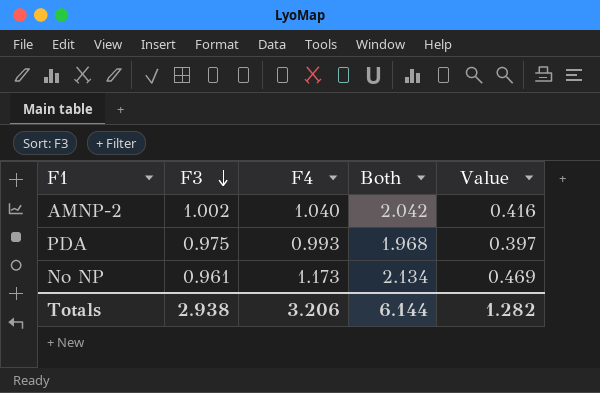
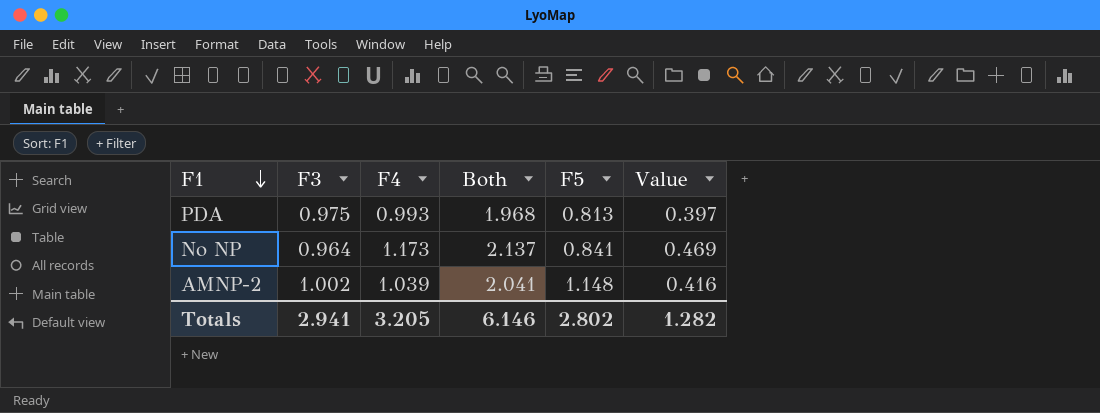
row order: F3 descending -> F1 descending
column F5 | position: none -> 5
No NP | F3: 0.961 -> 0.964
No NP | Both: 2.134 -> 2.137
AMNP-2 | F4: 1.040 -> 1.039
AMNP-2 | Both: 2.042 -> 2.041
Totals | F3: 2.938 -> 2.941
Totals | F4: 3.206 -> 3.205
Totals | Both: 6.144 -> 6.146

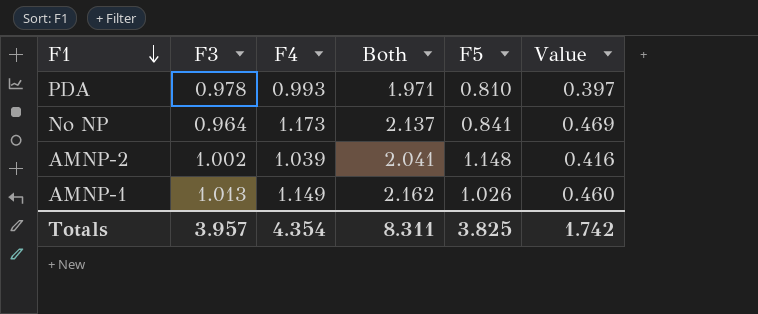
PDA | F3: 0.975 -> 0.978
PDA | Both: 1.968 -> 1.971
PDA | F5: 0.813 -> 0.810
row AMNP-1: none -> 1.013 | 1.149 | 2.162 | 1.026 | 0.460
Totals | F3: 2.941 -> 3.957
Totals | F4: 3.205 -> 4.354
Totals | Both: 6.146 -> 8.311
Totals | F5: 2.802 -> 3.825
Totals | Value: 1.282 -> 1.742

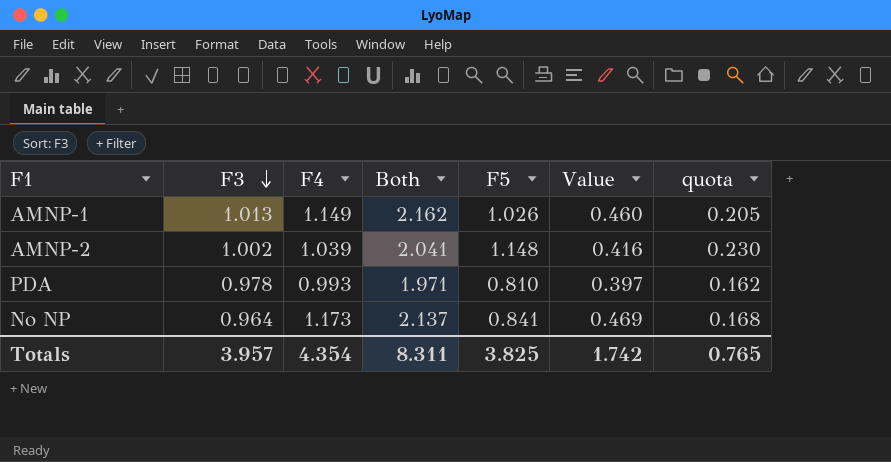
row order: F1 descending -> F3 descending
column quota | formula: none -> [F5] * 0.2

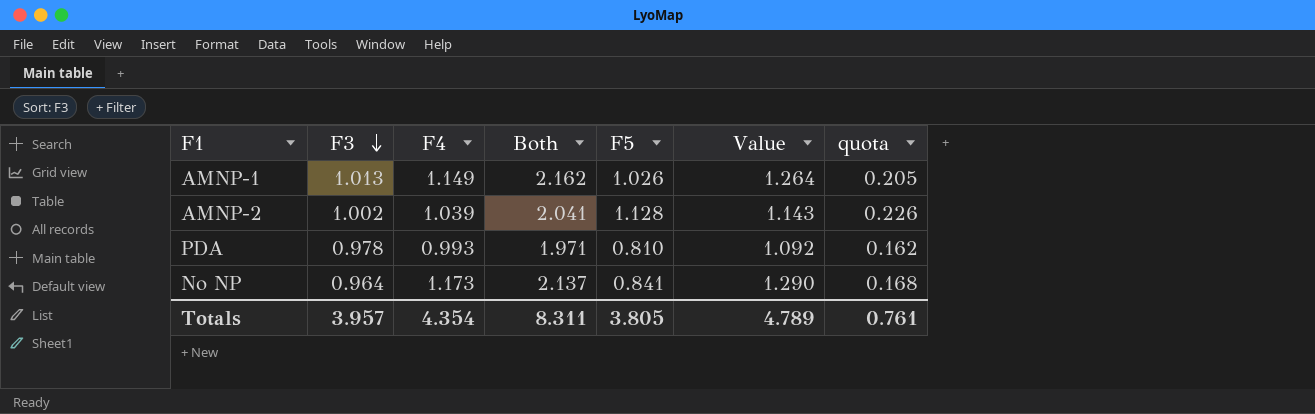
column Value | formula: [F4] * 0.4 -> [F4] * 1.1
AMNP-2 | F5: 1.148 -> 1.128
AMNP-2 | quota: 0.230 -> 0.226
Totals | F5: 3.825 -> 3.805
Totals | Value: 1.742 -> 4.789
Totals | quota: 0.765 -> 0.761

